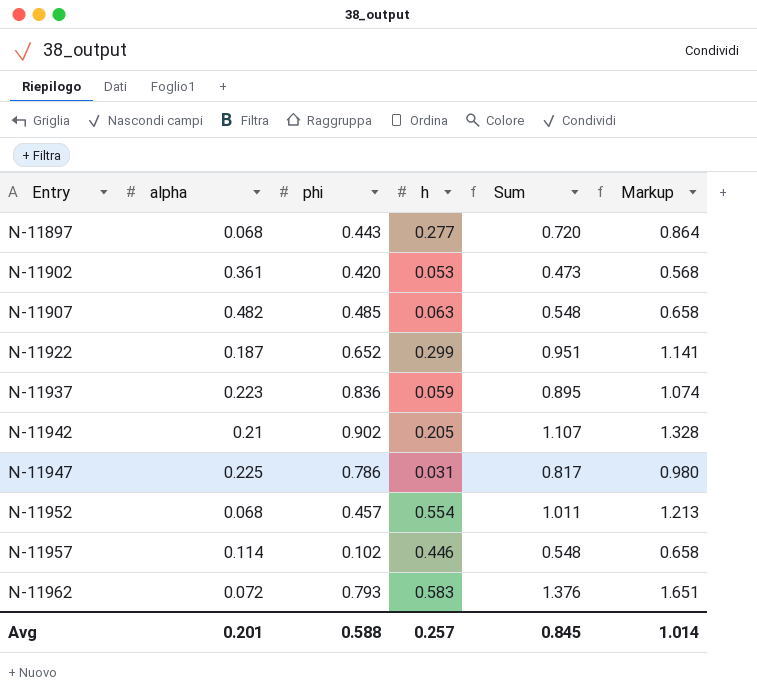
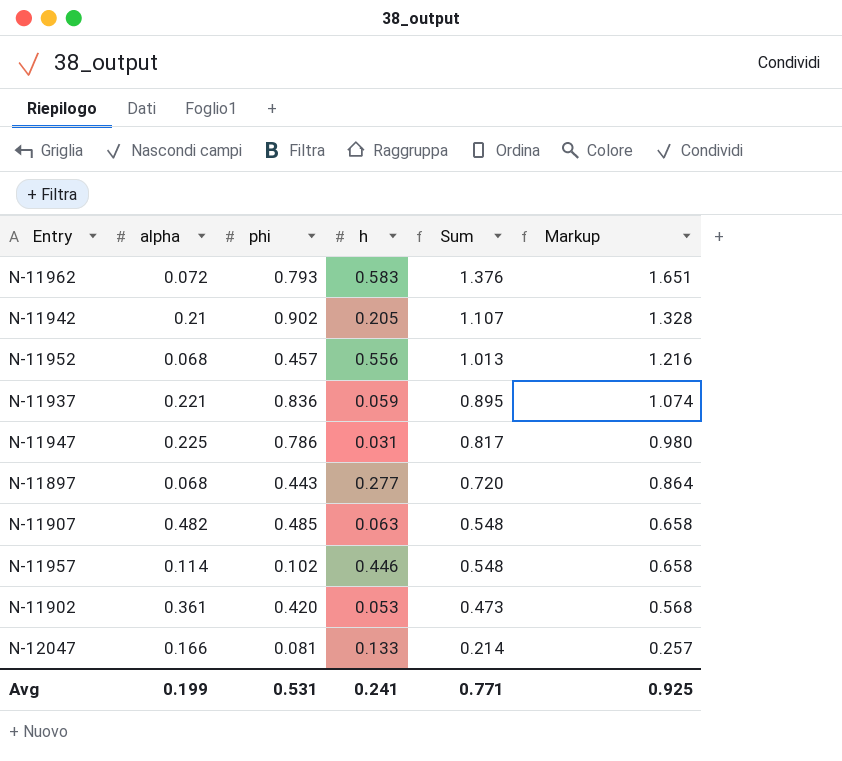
row order: Entry ascending -> Sum descending
row N-11922: 0.187 | 0.652 | 0.299 | 0.951 | 1.141 -> none
N-11952 | h: 0.554 -> 0.556
N-11952 | Sum: 1.011 -> 1.013
N-11952 | Markup: 1.213 -> 1.216
N-11937 | alpha: 0.223 -> 0.221
row N-12047: none -> 0.166 | 0.081 | 0.133 | 0.214 | 0.257
Avg | alpha: 0.201 -> 0.199
Avg | phi: 0.588 -> 0.531
Avg | h: 0.257 -> 0.241
Avg | Sum: 0.845 -> 0.771
Avg | Markup: 1.014 -> 0.925

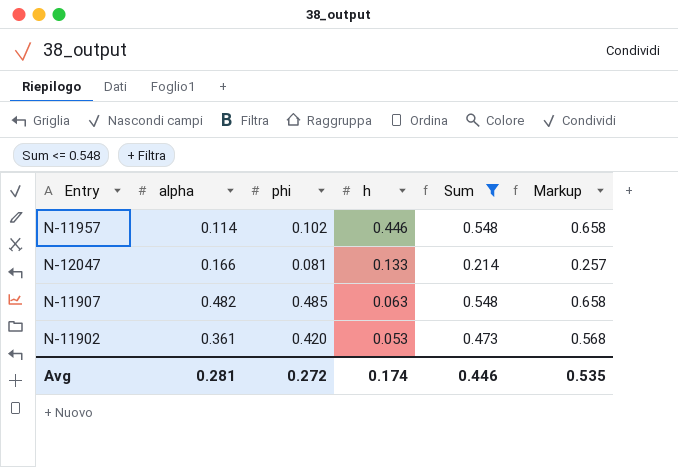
filter: none -> Sum <= 0.548
row order: Sum descending -> h descending
Avg | alpha: 0.199 -> 0.281
Avg | phi: 0.531 -> 0.272
Avg | h: 0.241 -> 0.174
Avg | Sum: 0.771 -> 0.446
Avg | Markup: 0.925 -> 0.535

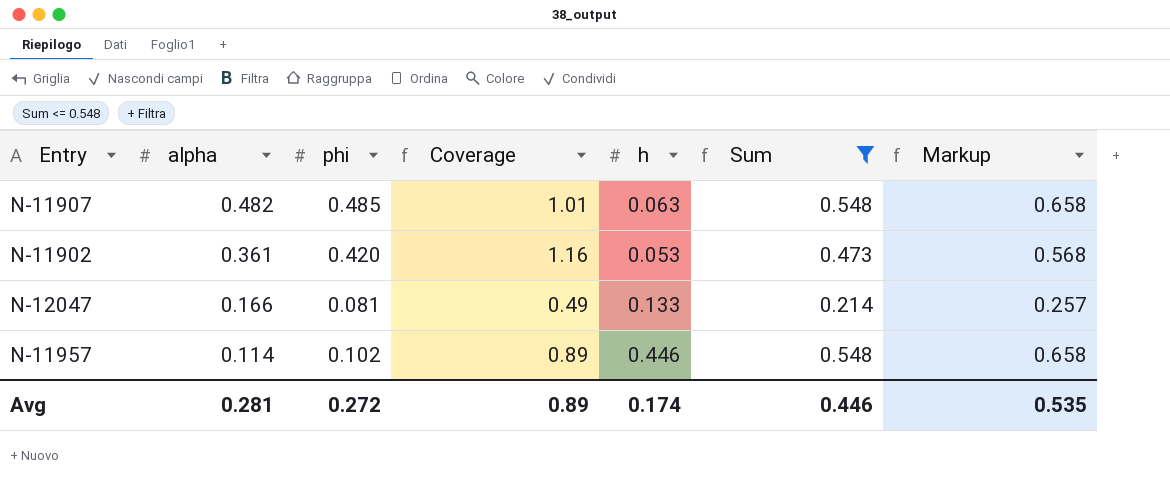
row order: h descending -> alpha descending
column Coverage | formula: none -> [phi] / [alpha]

